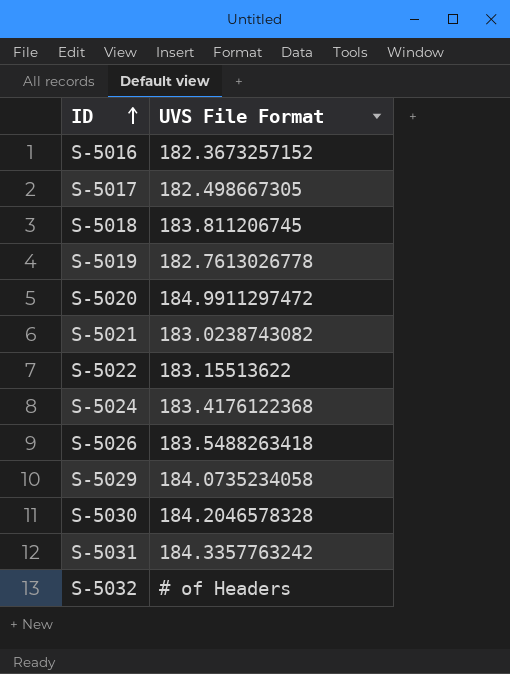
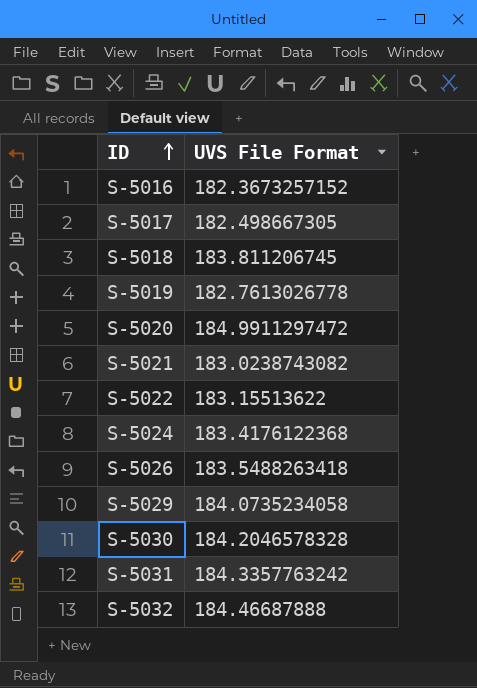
S-5032 | UVS File Format: # of Headers -> 184.46687888

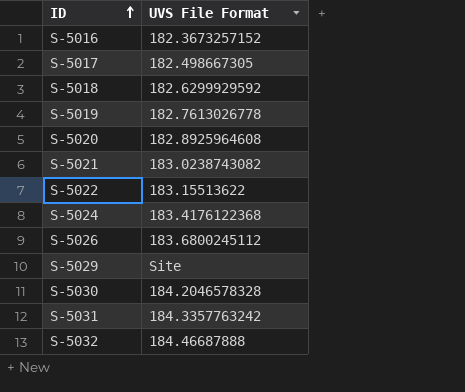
S-5018 | UVS File Format: 183.811206745 -> 182.6299929592
S-5020 | UVS File Format: 184.9911297472 -> 182.8925964608
S-5026 | UVS File Format: 183.5488263418 -> 183.6800245112
S-5029 | UVS File Format: 184.0735234058 -> Site

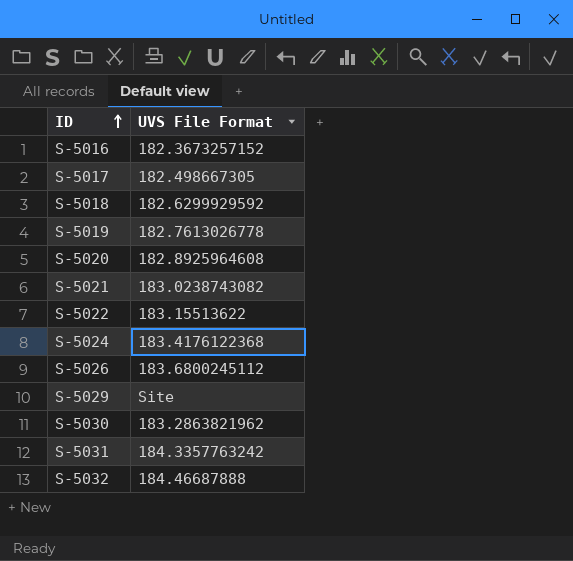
S-5030 | UVS File Format: 184.2046578328 -> 183.2863821962

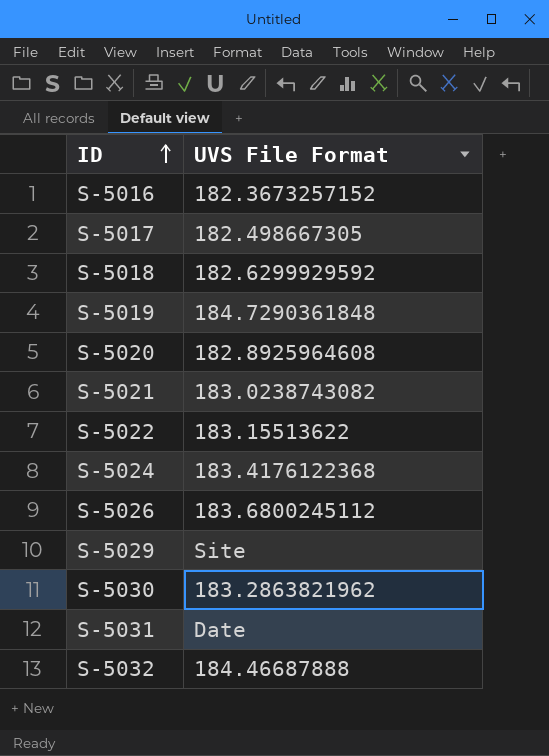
S-5019 | UVS File Format: 182.7613026778 -> 184.7290361848
S-5031 | UVS File Format: 184.3357763242 -> Date

